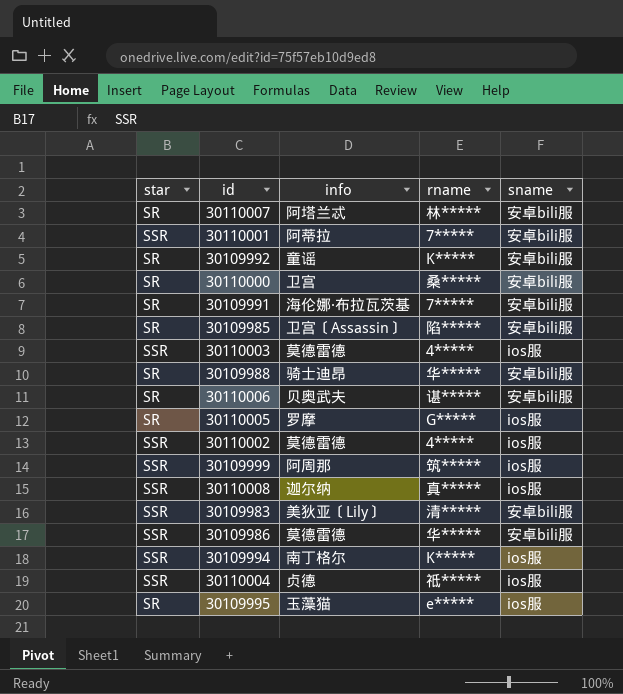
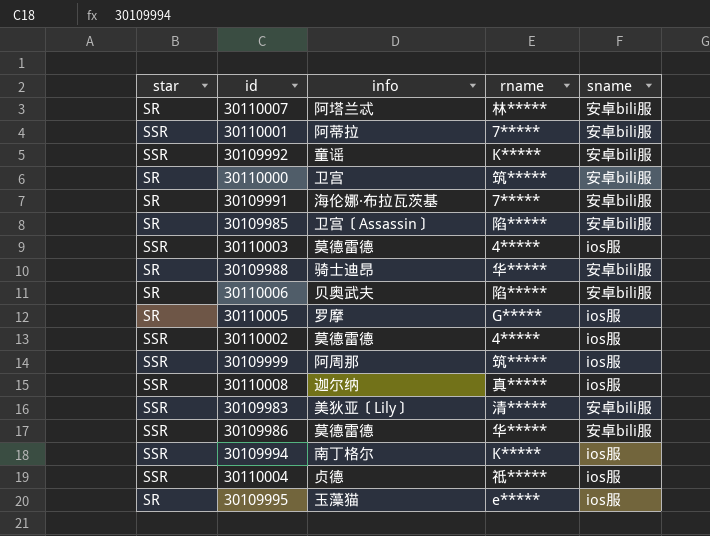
30109992 | star: SR -> SSR
30110000 | rname: 桑***** -> 筑*****
30110006 | rname: 谌***** -> 陷*****

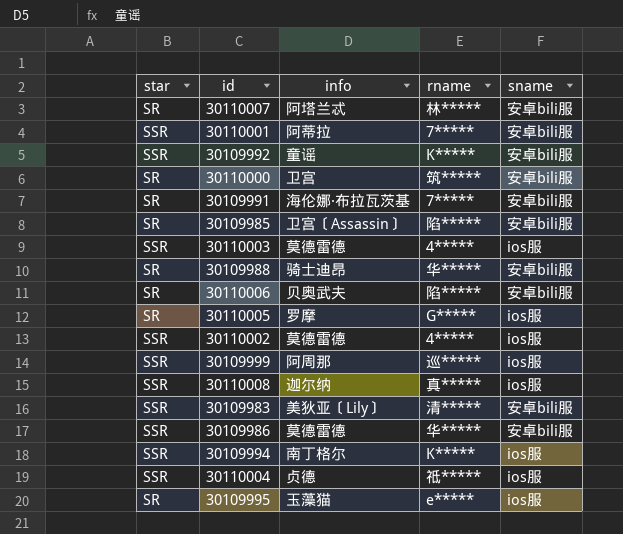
30109999 | rname: 筑***** -> 巡*****

